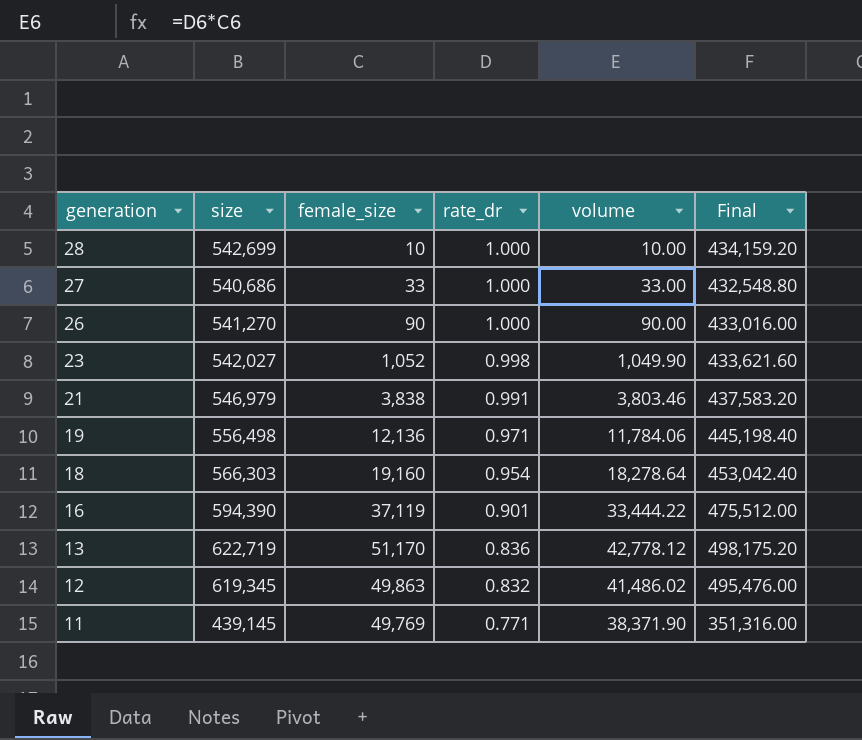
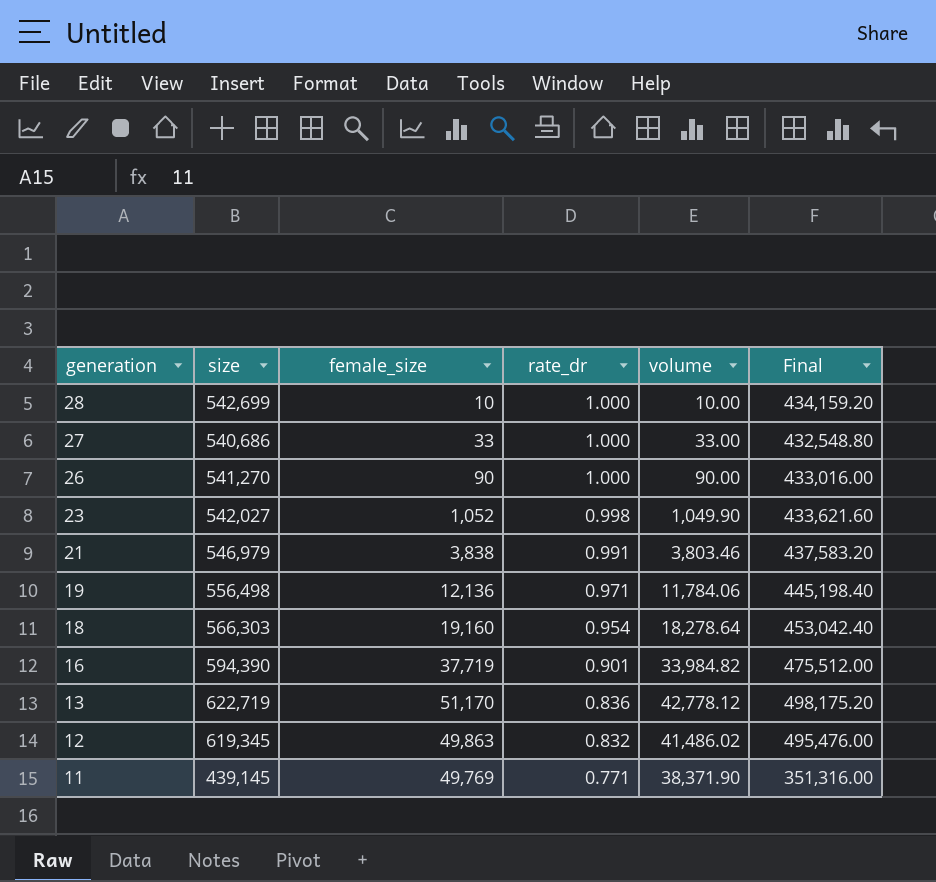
16 | female_size: 37,119 -> 37,719
16 | volume: 33,444.22 -> 33,984.82

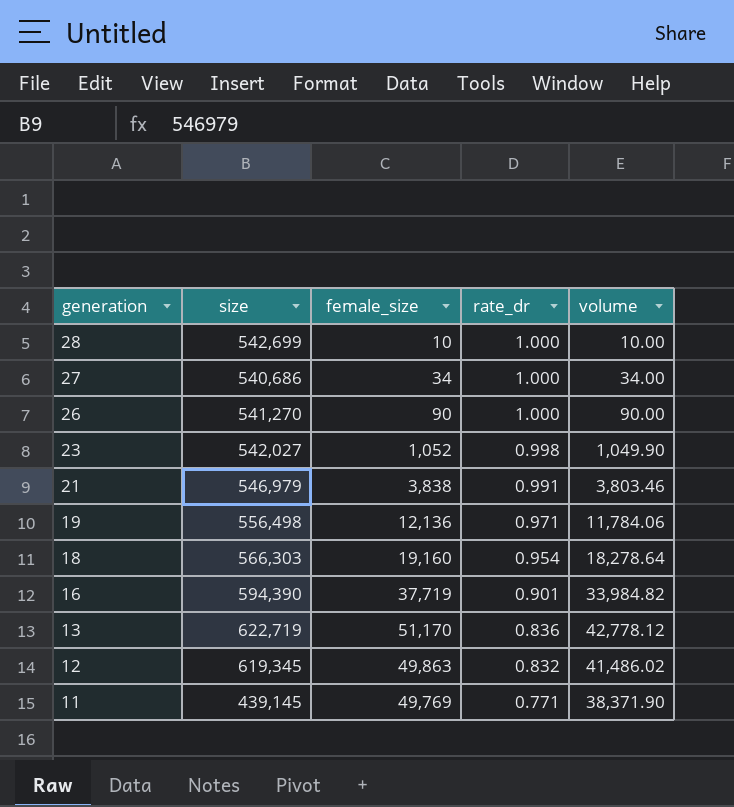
column Final | formula: [size] * 0.8 -> none
27 | female_size: 33 -> 34
27 | volume: 33.00 -> 34.00

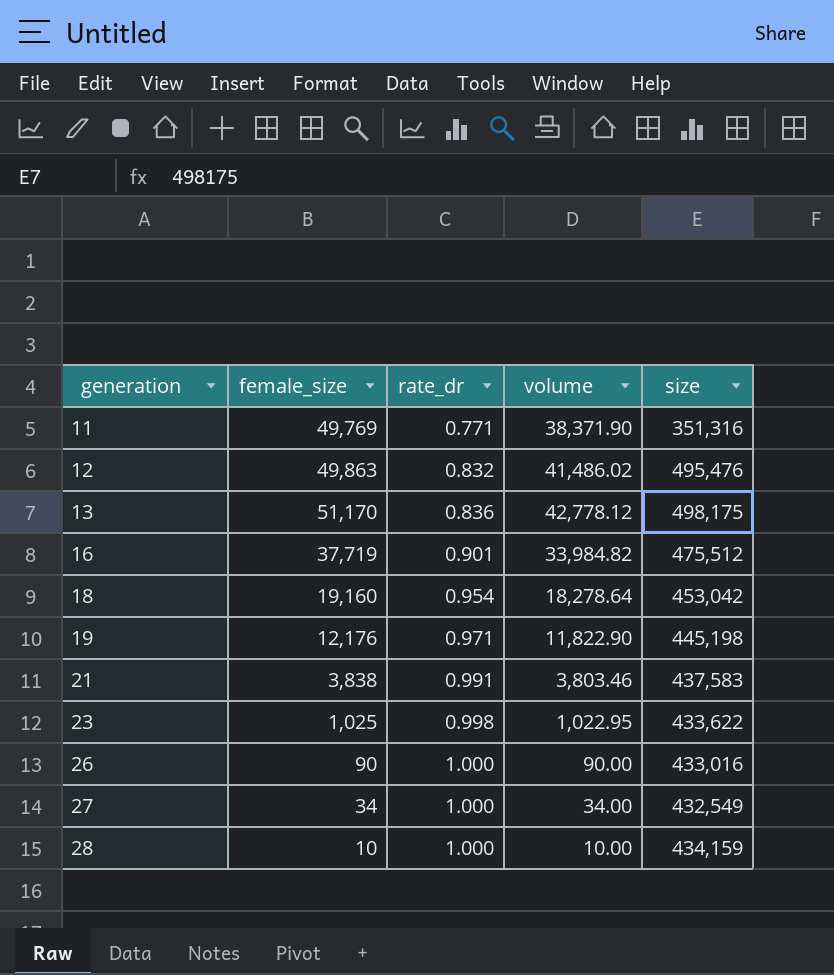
row order: generation descending -> generation ascending
column size | position: 2 -> 5
11 | size: 439,145 -> 351,316
12 | size: 619,345 -> 495,476
13 | size: 622,719 -> 498,175
16 | size: 594,390 -> 475,512
18 | size: 566,303 -> 453,042
19 | female_size: 12,136 -> 12,176
19 | volume: 11,784.06 -> 11,822.90
19 | size: 556,498 -> 445,198
21 | size: 546,979 -> 437,583
23 | female_size: 1,052 -> 1,025
23 | volume: 1,049.90 -> 1,022.95
23 | size: 542,027 -> 433,622
26 | size: 541,270 -> 433,016
27 | size: 540,686 -> 432,549
28 | size: 542,699 -> 434,159

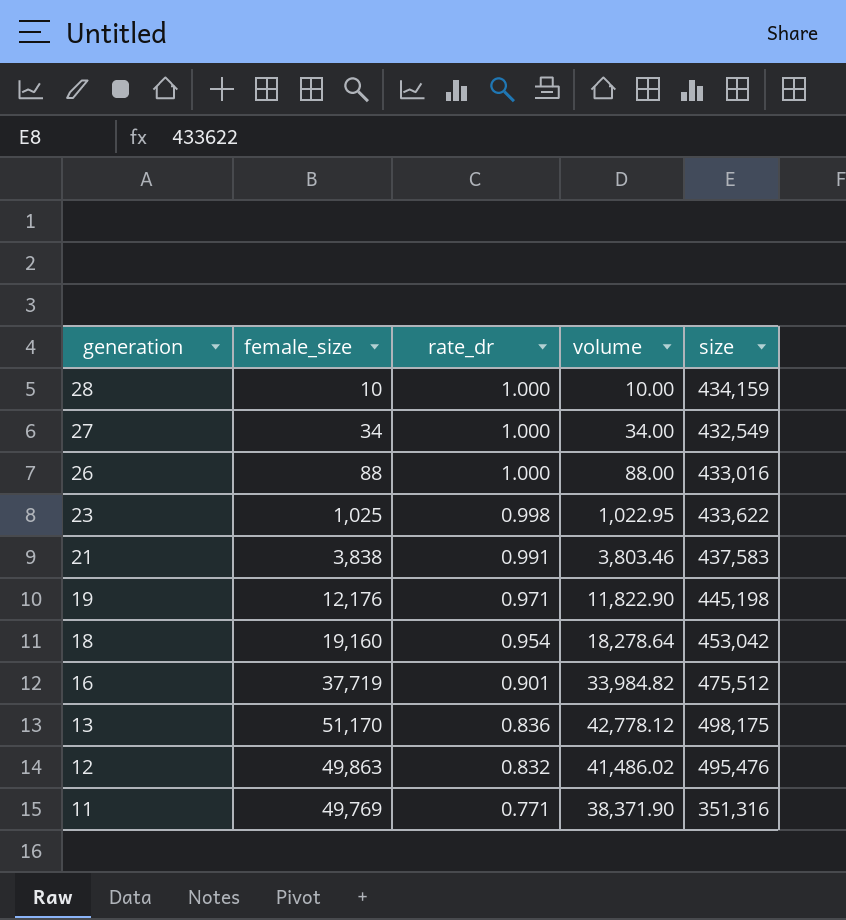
row order: generation ascending -> generation descending
26 | female_size: 90 -> 88
26 | volume: 90.00 -> 88.00

